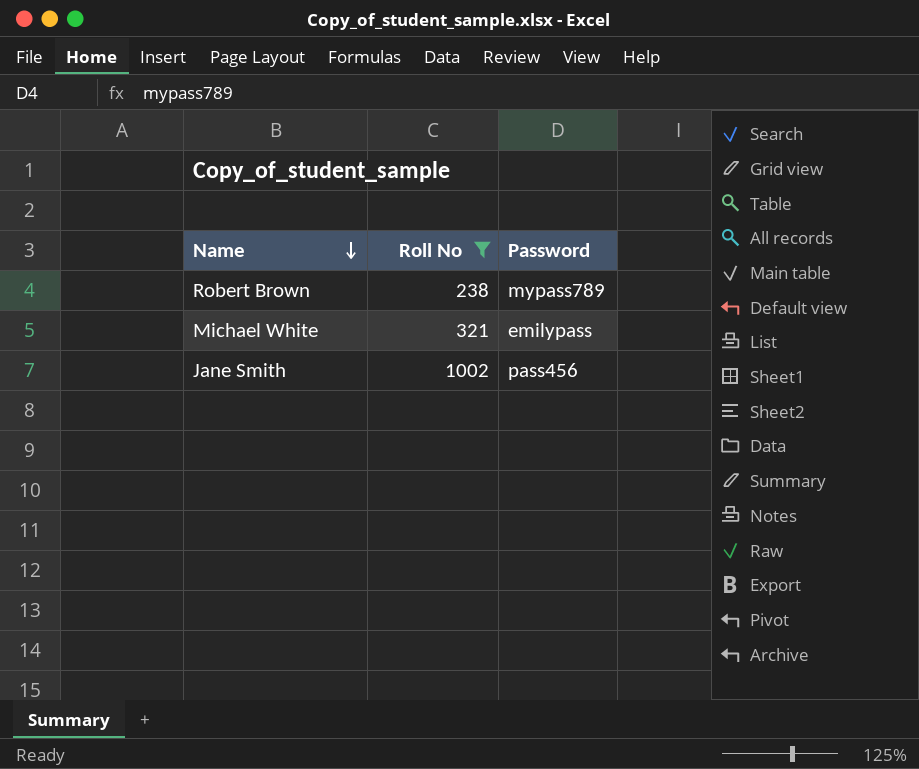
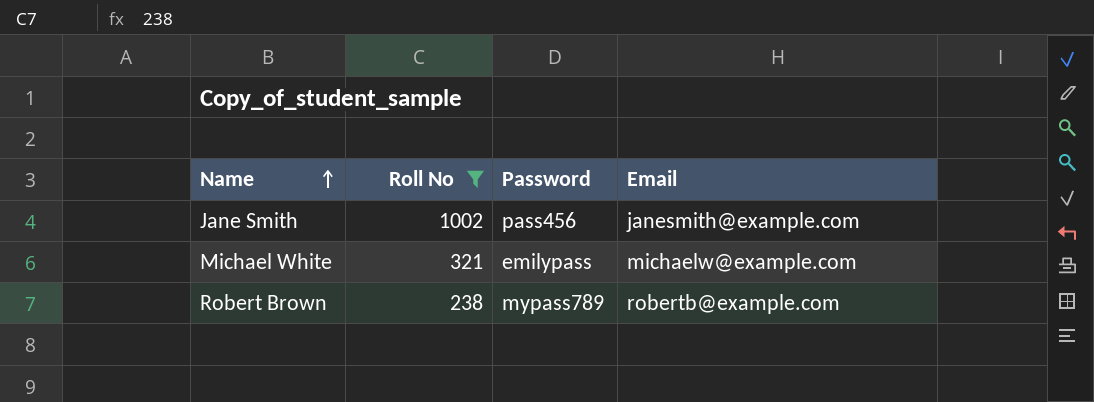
row order: Name descending -> Name ascending
column Email | position: none -> 4

